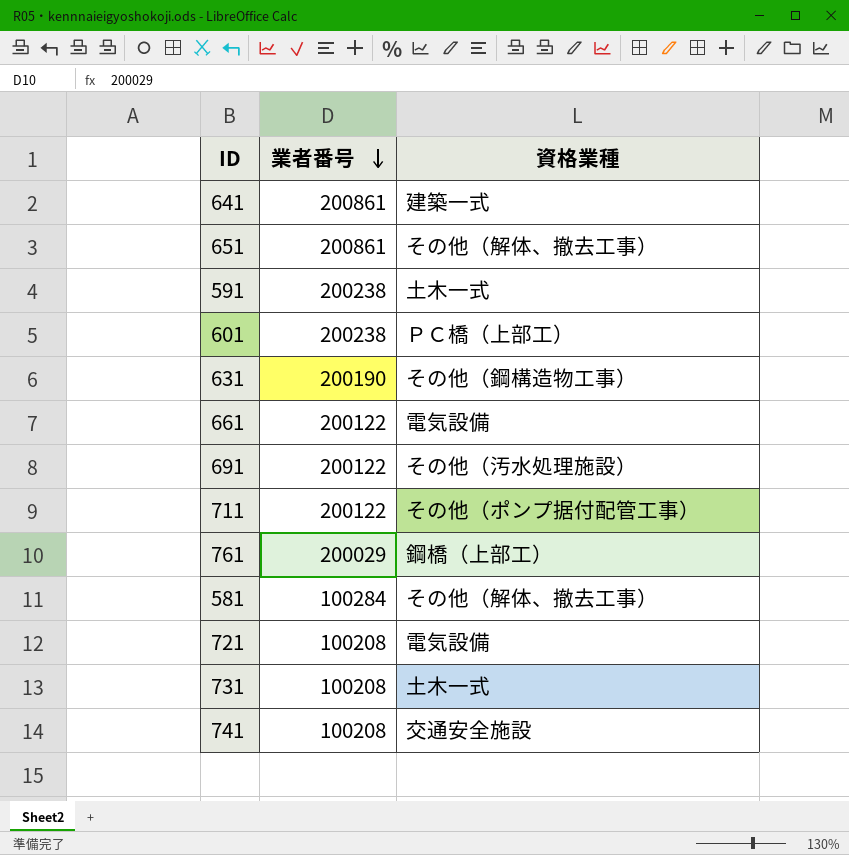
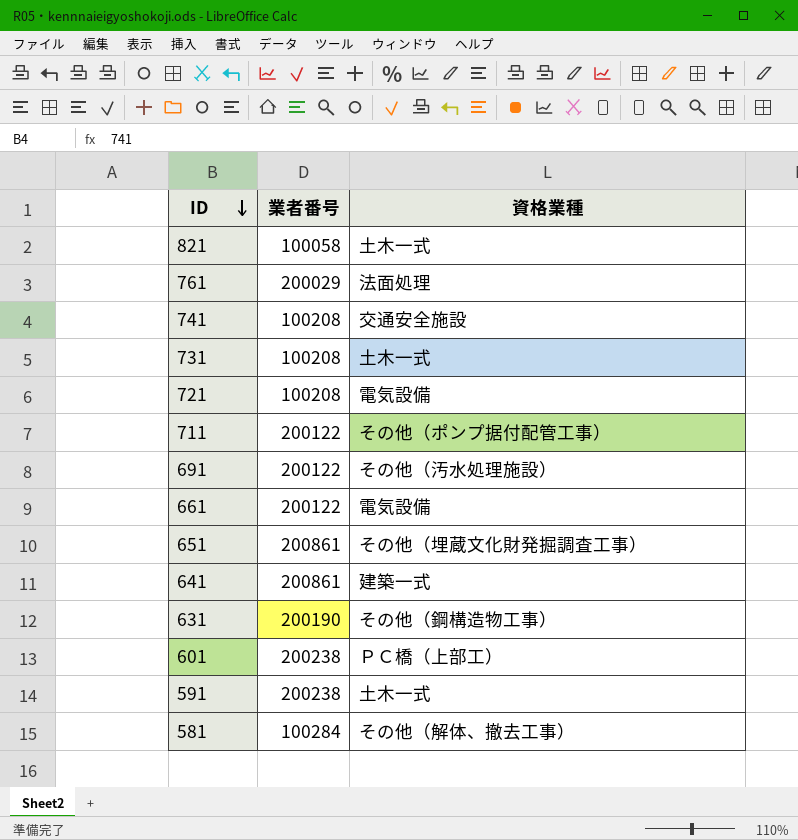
row order: 業者番号 descending -> ID descending
row 821: none -> 100058 | 土木一式
761 | 資格業種: 鋼橋（上部工） -> 法面処理
651 | 資格業種: その他（解体、撤去工事） -> その他（埋蔵文化財発掘調査工事）

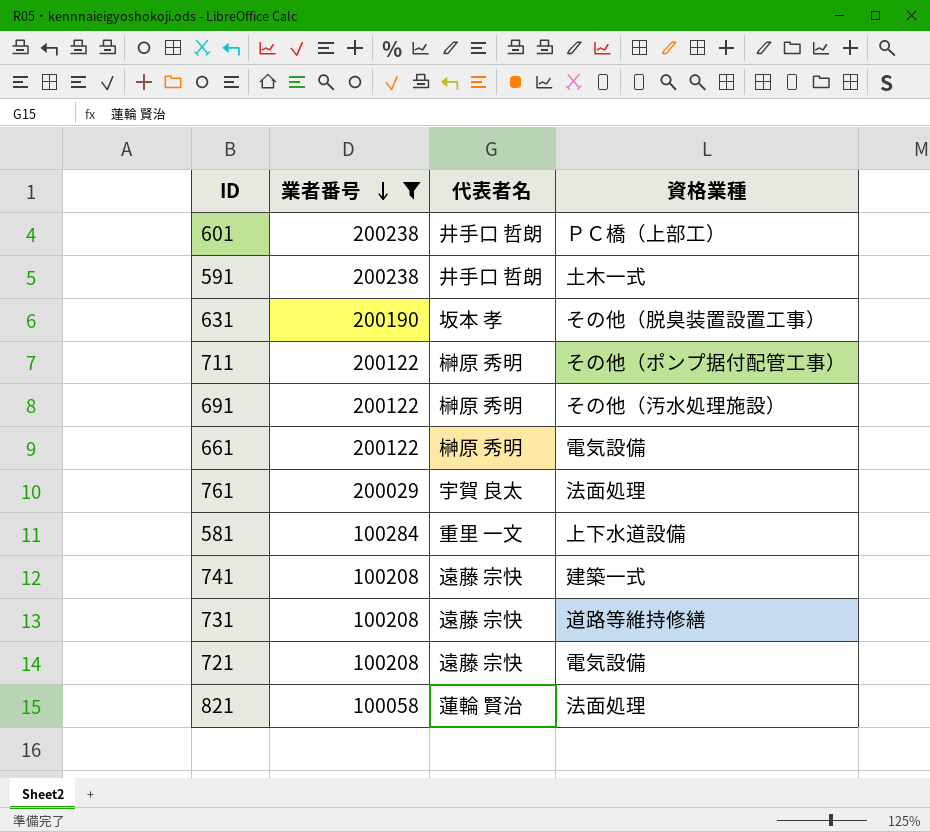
filter: none -> 業者番号 != 200861
row order: ID descending -> 業者番号 descending
column 代表者名 | position: none -> 3
631 | 資格業種: その他（鋼構造物工事） -> その他（脱臭装置設置工事）
581 | 資格業種: その他（解体、撤去工事） -> 上下水道設備
741 | 資格業種: 交通安全施設 -> 建築一式
731 | 資格業種: 土木一式 -> 道路等維持修繕
821 | 資格業種: 土木一式 -> 法面処理

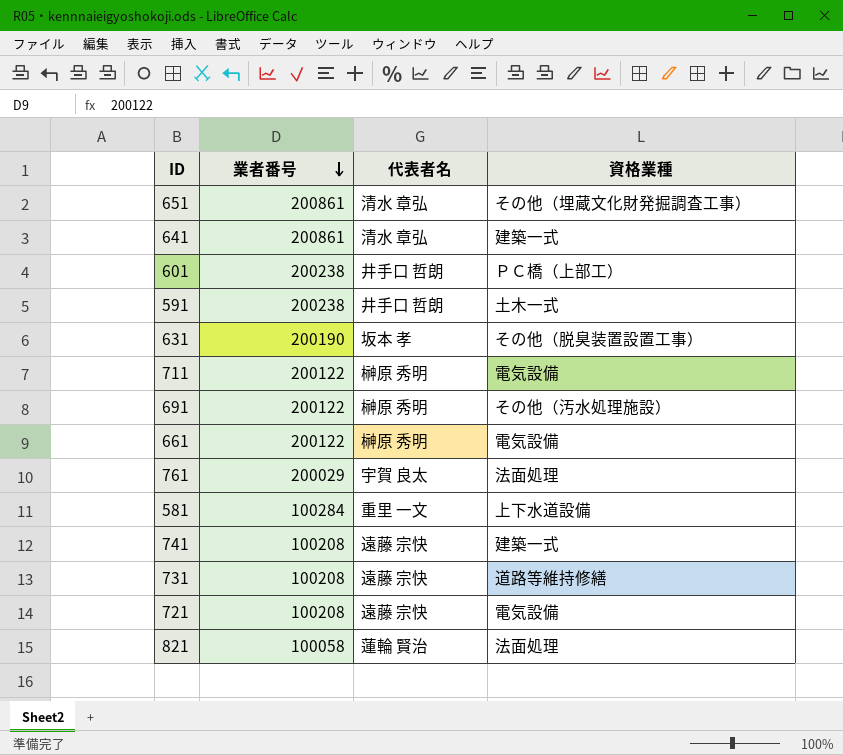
filter: 業者番号 != 200861 -> none
711 | 資格業種: その他（ポンプ据付配管工事） -> 電気設備

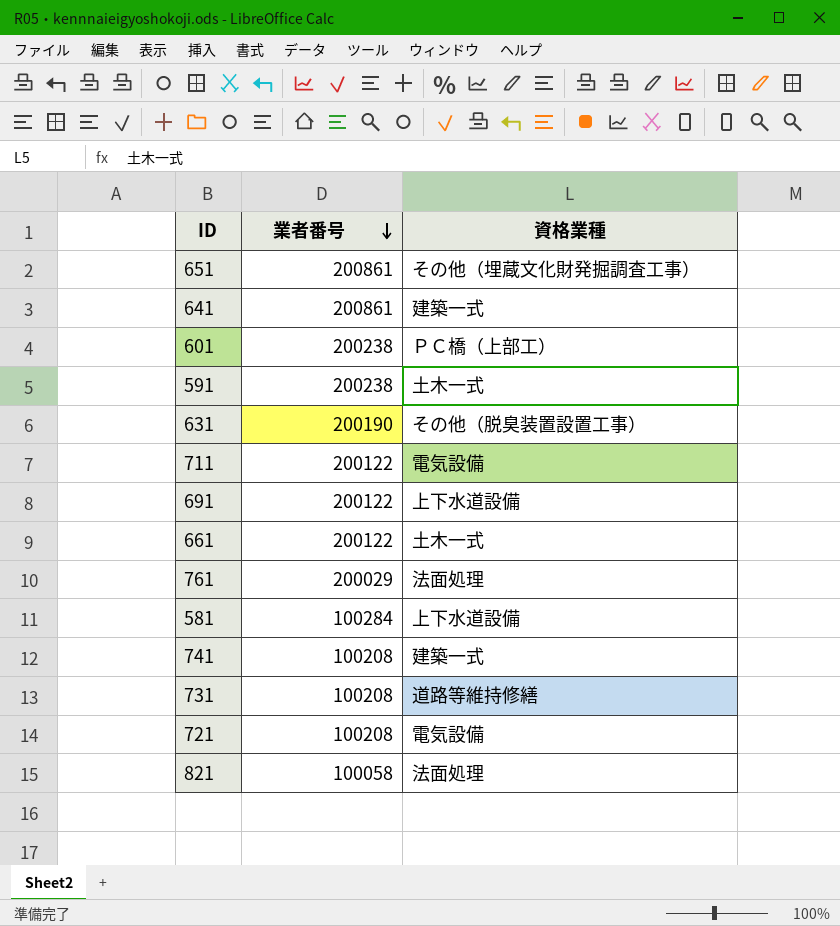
column 代表者名 | position: 3 -> none
691 | 資格業種: その他（汚水処理施設） -> 上下水道設備
661 | 資格業種: 電気設備 -> 土木一式

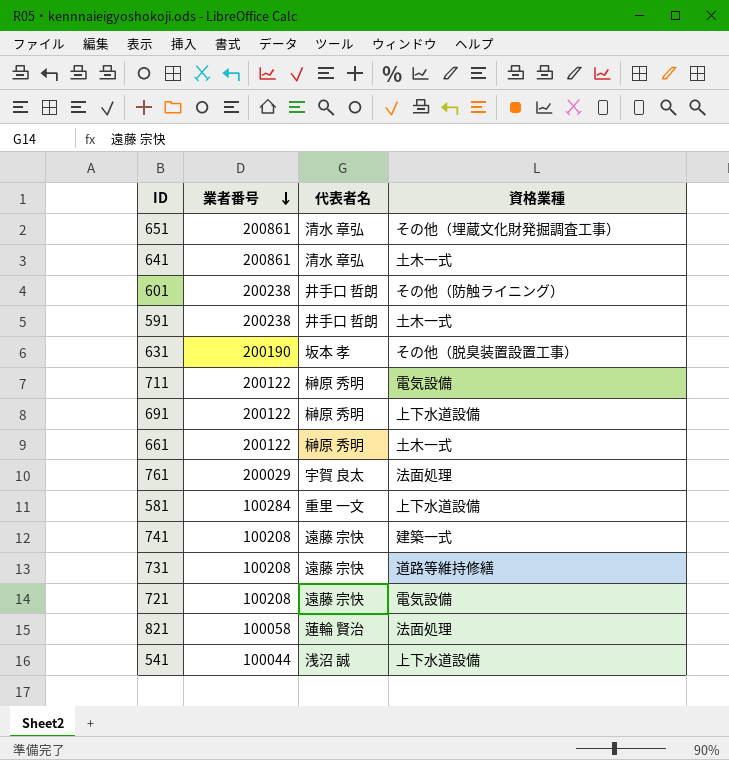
column 代表者名 | position: none -> 3
641 | 資格業種: 建築一式 -> 土木一式
601 | 資格業種: ＰＣ橋（上部工） -> その他（防触ライニング）
row 541: none -> 100044 | 浅沼 誠 | 上下水道設備

